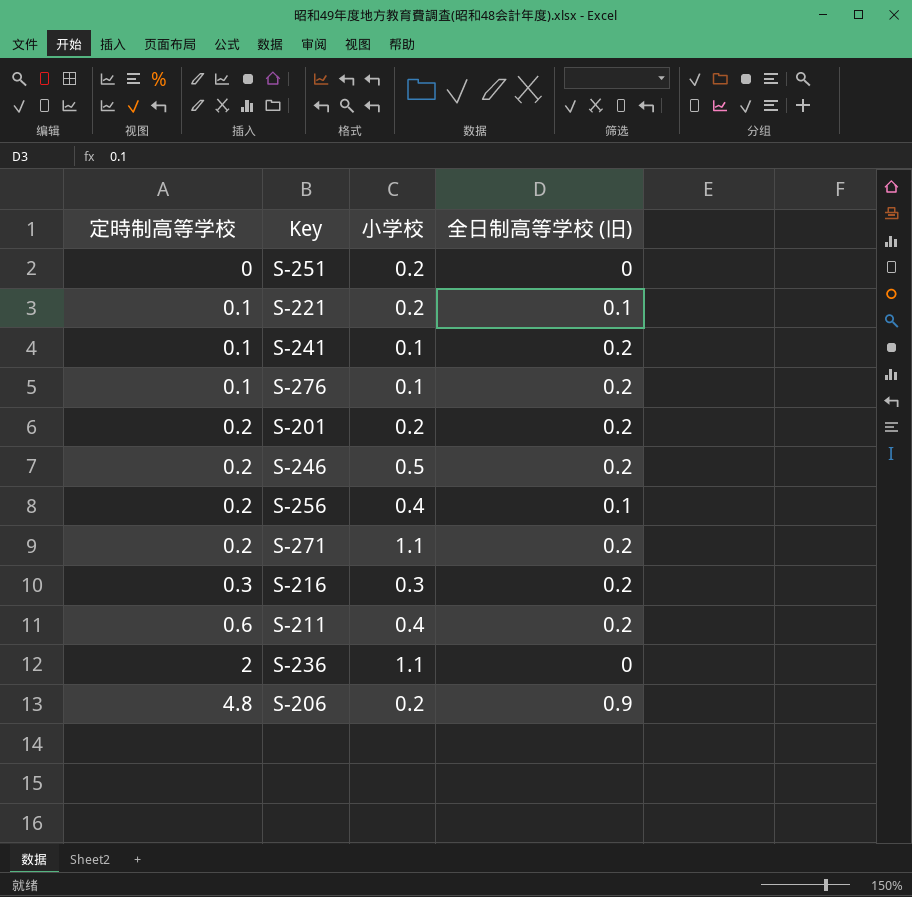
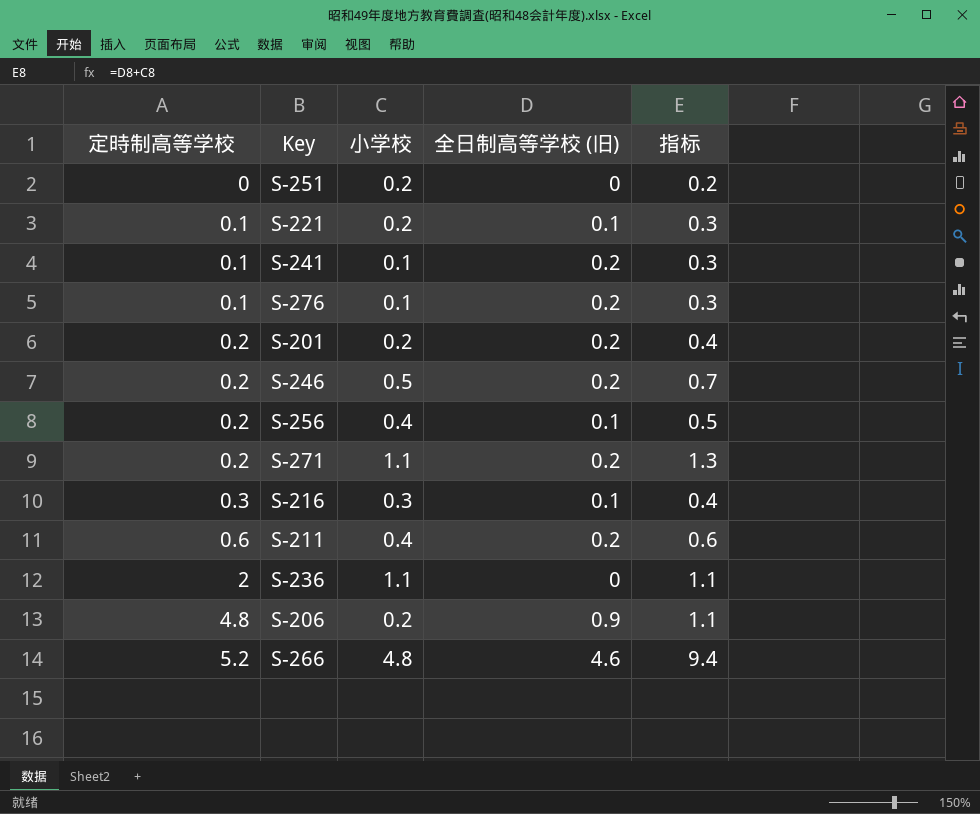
column 指标 | formula: none -> [小学校] + [全日制高等学校 (旧)]
S-216 | 全日制高等学校 (旧): 0.2 -> 0.1
row S-266: none -> 5.2 | 4.8 | 4.6 | 9.4

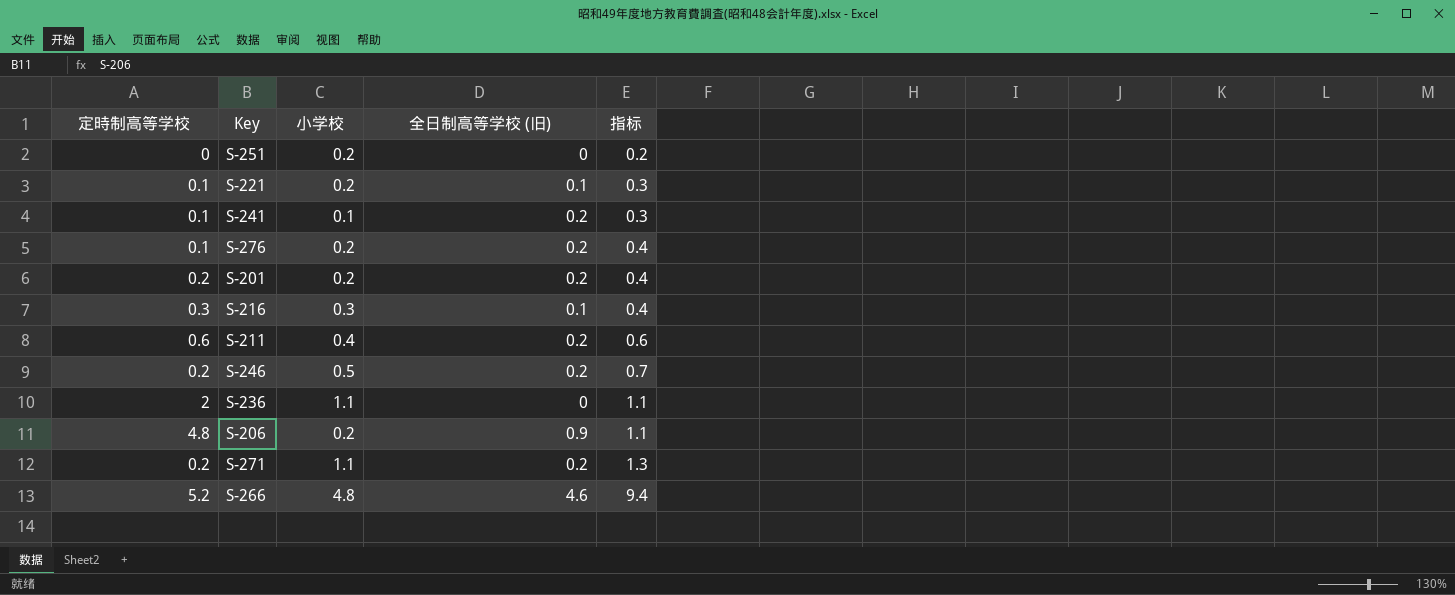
row order: 定時制高等学校 ascending -> 指标 ascending
row S-256: 0.2 | 0.4 | 0.1 | 0.5 -> none
S-276 | 小学校: 0.1 -> 0.2
S-276 | 指标: 0.3 -> 0.4

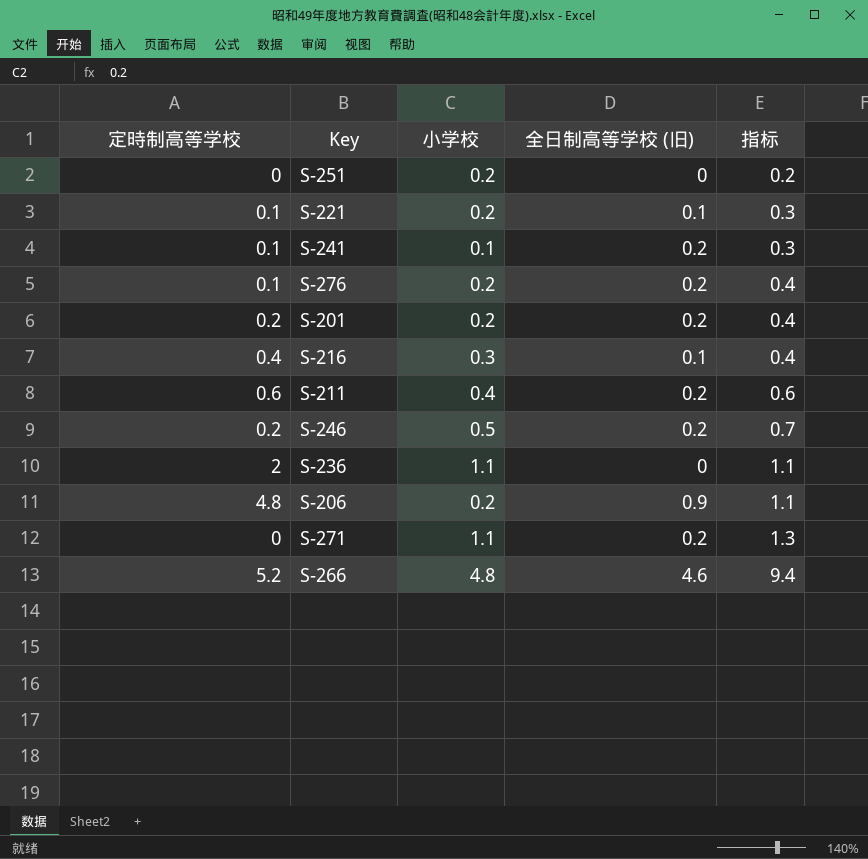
S-216 | 定時制高等学校: 0.3 -> 0.4
S-271 | 定時制高等学校: 0.2 -> 0

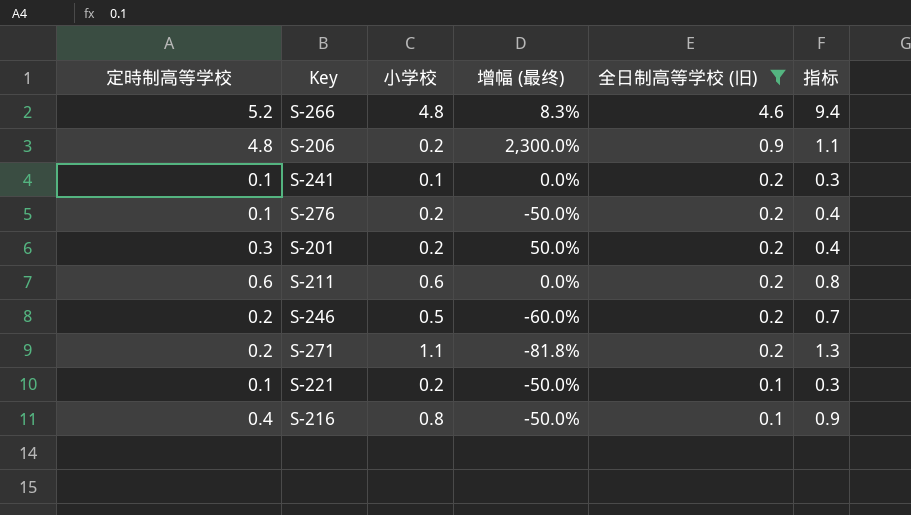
filter: none -> 全日制高等学校 (旧) != 0
row order: 指标 ascending -> 全日制高等学校 (旧) descending
column 增幅 (最终) | formula: none -> ([定時制高等学校] - [小学校]) / [小学校]
S-201 | 定時制高等学校: 0.2 -> 0.3
S-211 | 小学校: 0.4 -> 0.6
S-211 | 指标: 0.6 -> 0.8
S-271 | 定時制高等学校: 0 -> 0.2
S-216 | 小学校: 0.3 -> 0.8
S-216 | 指标: 0.4 -> 0.9

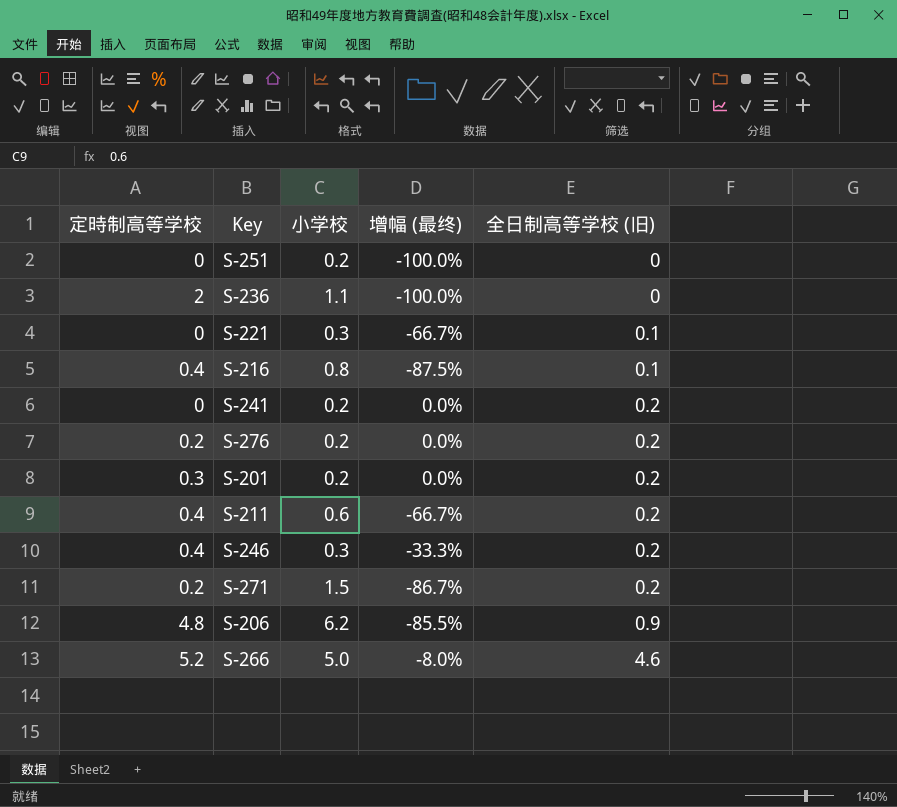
filter: 全日制高等学校 (旧) != 0 -> none
row order: 全日制高等学校 (旧) descending -> 全日制高等学校 (旧) ascending
column 指标 | formula: [小学校] + [全日制高等学校 (旧)] -> none
column 增幅 (最终) | formula: ([定時制高等学校] - [小学校]) / [小学校] -> ([全日制高等学校 (旧)] - [小学校]) / [小学校]
S-221 | 定時制高等学校: 0.1 -> 0
S-221 | 小学校: 0.2 -> 0.3
S-241 | 定時制高等学校: 0.1 -> 0
S-241 | 小学校: 0.1 -> 0.2
S-276 | 定時制高等学校: 0.1 -> 0.2
S-211 | 定時制高等学校: 0.6 -> 0.4
S-246 | 定時制高等学校: 0.2 -> 0.4
S-246 | 小学校: 0.5 -> 0.3
S-271 | 小学校: 1.1 -> 1.5
S-206 | 小学校: 0.2 -> 6.2
S-266 | 小学校: 4.8 -> 5.0

